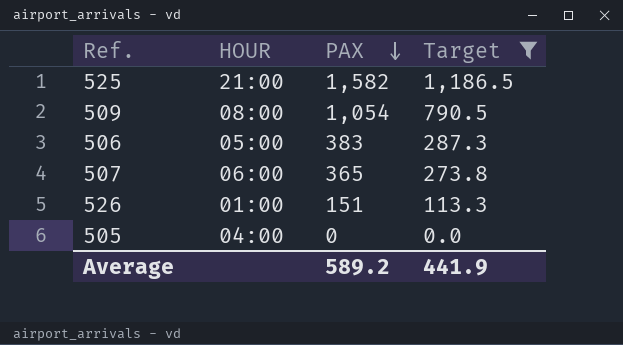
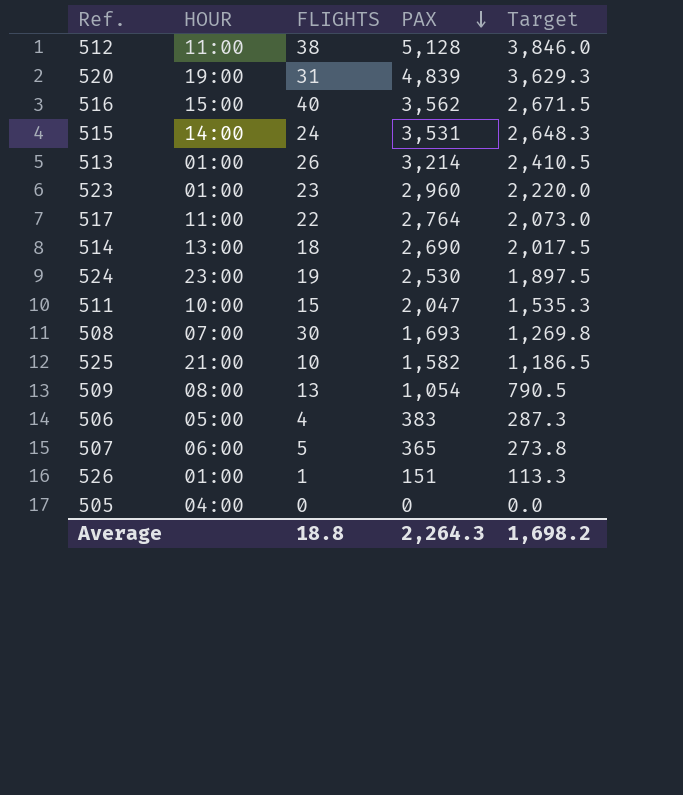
filter: Target <= 1,186.5 -> none
column FLIGHTS | position: none -> 3
Average | PAX: 589.2 -> 2,264.3
Average | Target: 441.9 -> 1,698.2

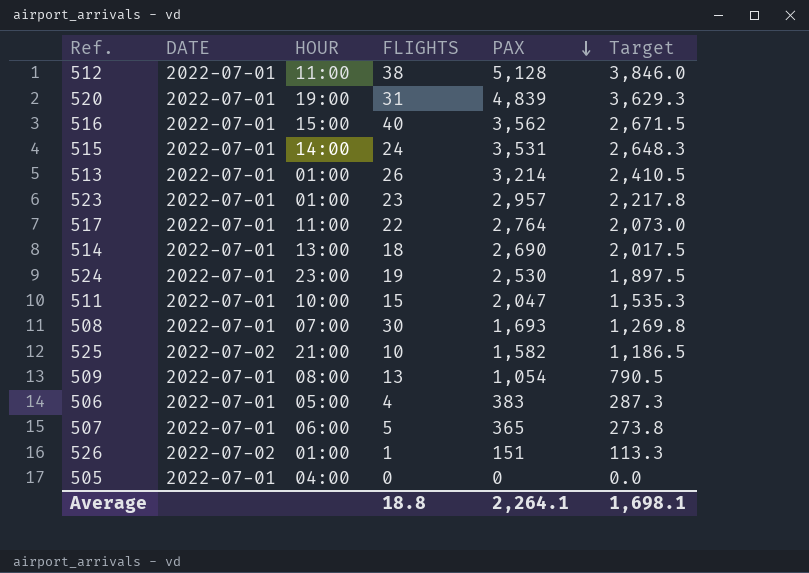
column DATE | position: none -> 2
523 | PAX: 2,960 -> 2,957
523 | Target: 2,220.0 -> 2,217.8
Average | PAX: 2,264.3 -> 2,264.1
Average | Target: 1,698.2 -> 1,698.1

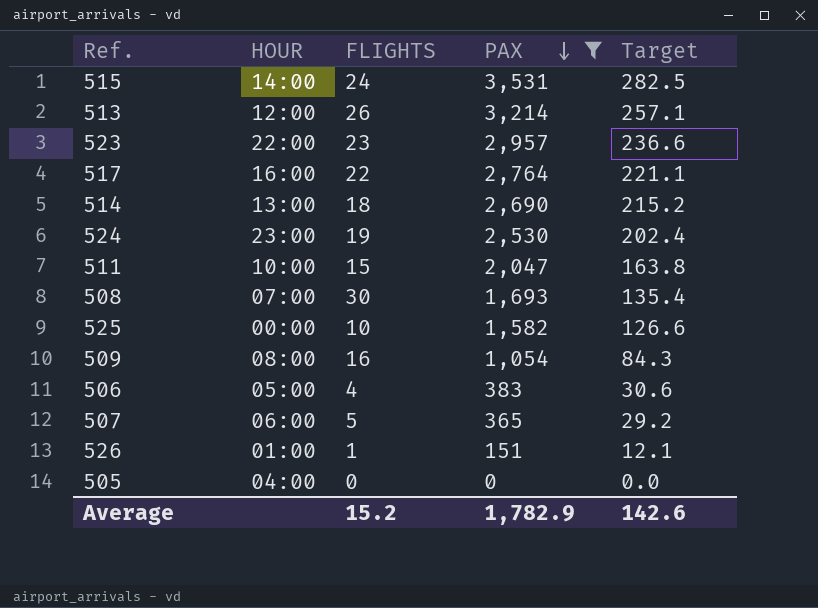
filter: none -> PAX <= 3,531
column DATE | position: 2 -> none
column Target | formula: [PAX] * 0.75 -> [PAX] * 0.08
513 | HOUR: 01:00 -> 12:00
523 | HOUR: 01:00 -> 22:00
517 | HOUR: 11:00 -> 16:00
525 | HOUR: 21:00 -> 00:00
509 | FLIGHTS: 13 -> 16
Average | FLIGHTS: 18.8 -> 15.2
Average | PAX: 2,264.1 -> 1,782.9
Average | Target: 1,698.1 -> 142.6

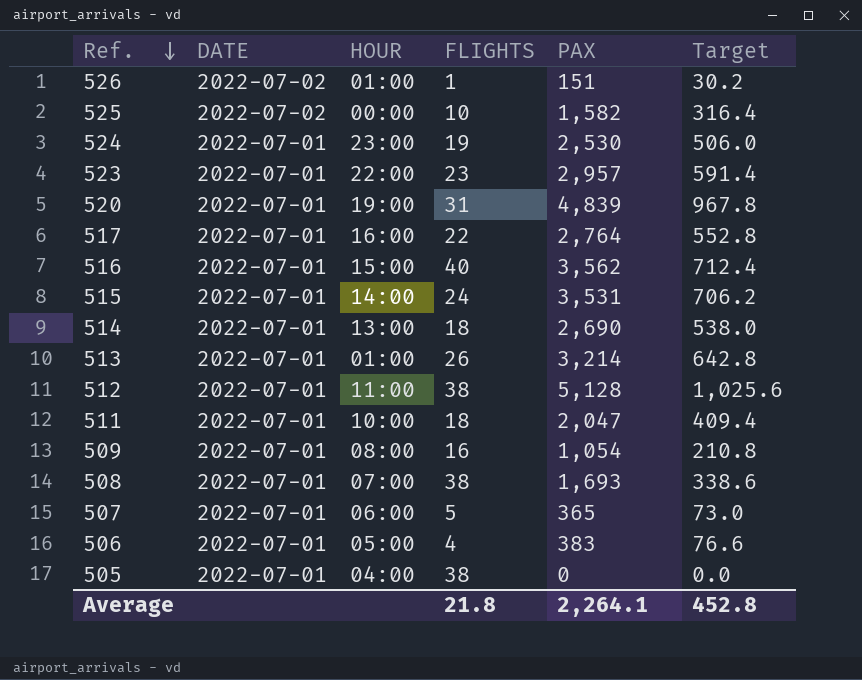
filter: PAX <= 3,531 -> none
row order: PAX descending -> Ref. descending
column DATE | position: none -> 2
column Target | formula: [PAX] * 0.08 -> [PAX] * 0.2
513 | HOUR: 12:00 -> 01:00
511 | FLIGHTS: 15 -> 18
508 | FLIGHTS: 30 -> 38
505 | FLIGHTS: 0 -> 38
Average | FLIGHTS: 15.2 -> 21.8
Average | PAX: 1,782.9 -> 2,264.1
Average | Target: 142.6 -> 452.8

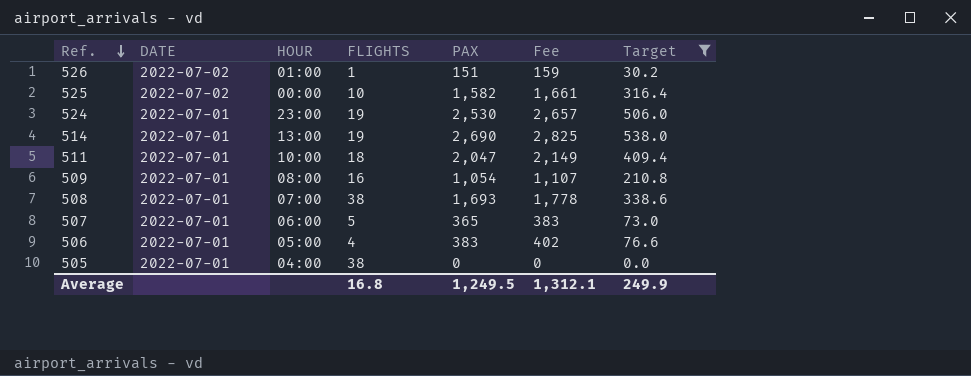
filter: none -> Target <= 538.0
column Fee | formula: none -> [PAX] * 1.05
514 | FLIGHTS: 18 -> 19
Average | FLIGHTS: 21.8 -> 16.8
Average | PAX: 2,264.1 -> 1,249.5
Average | Target: 452.8 -> 249.9

